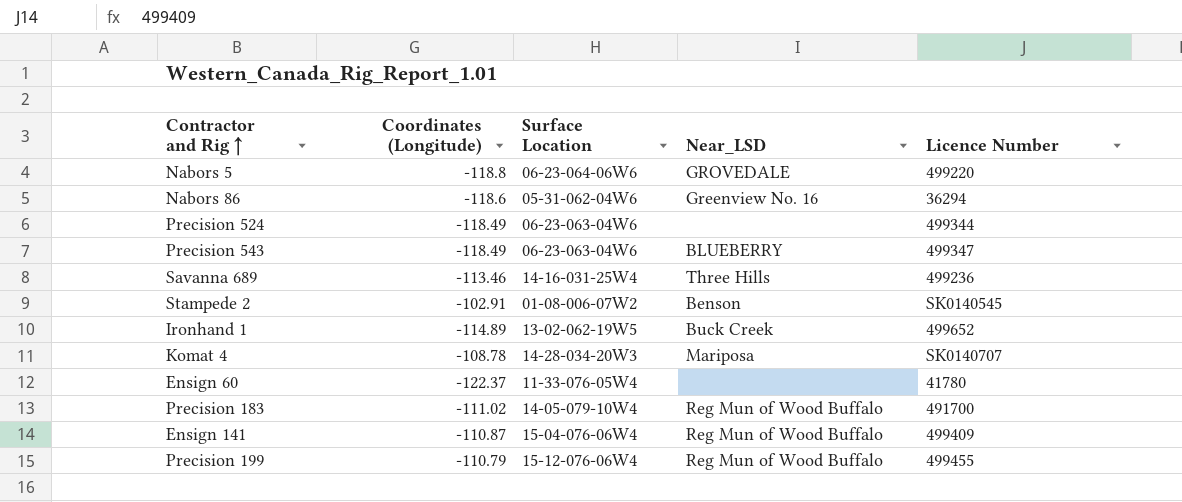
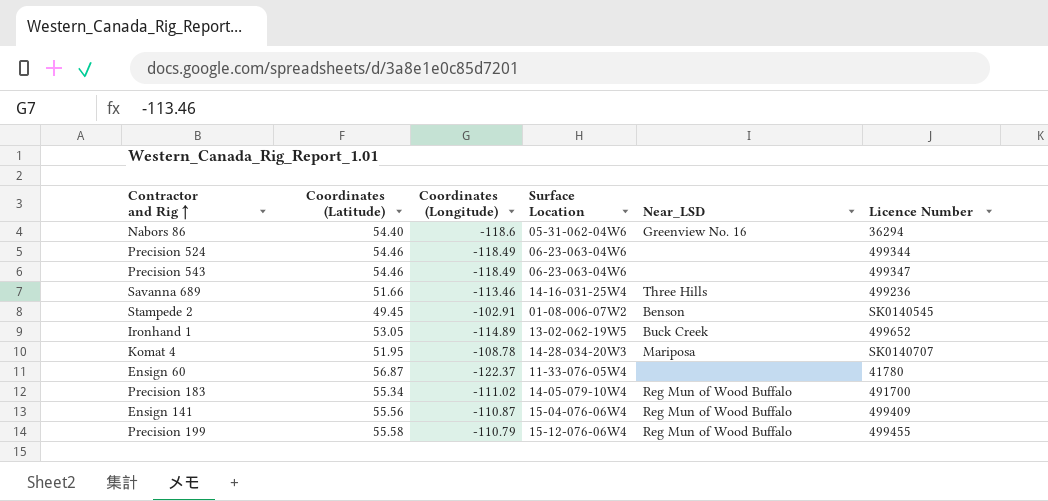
column Coordinates (Latitude) | position: none -> 2
row Nabors 5: -118.8 | 06-23-064-06W6 | GROVEDALE | 499220 -> none
Precision 543 | Near_LSD: BLUEBERRY -> none

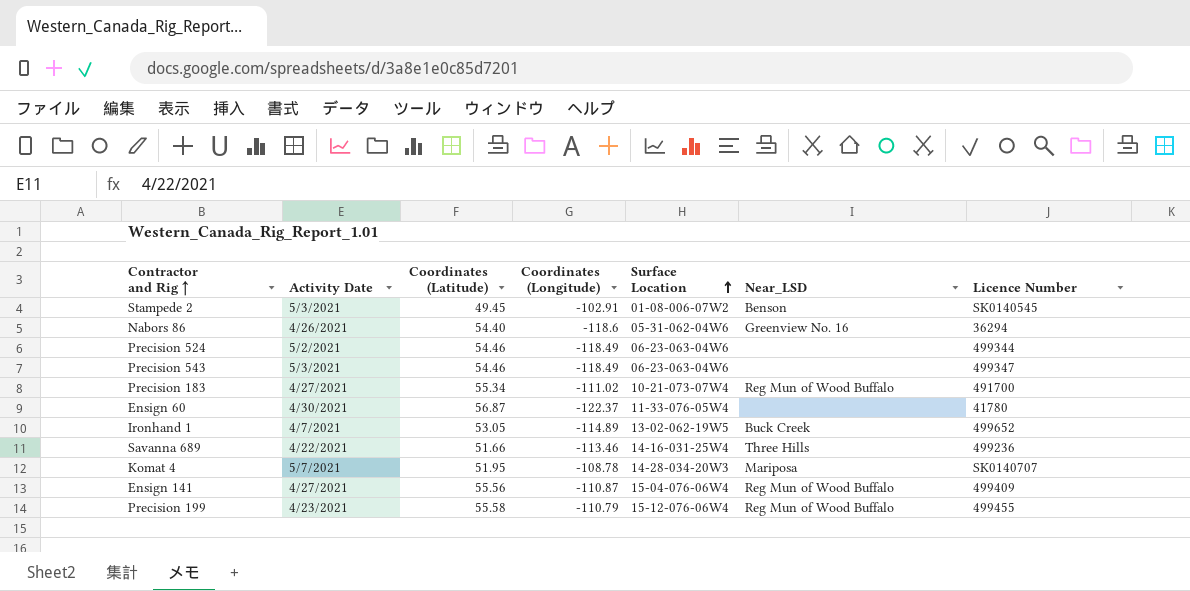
row order: none -> Surface Location ascending
column Activity Date | position: none -> 2
Precision 183 | Surface Location: 14-05-079-10W4 -> 10-21-073-07W4

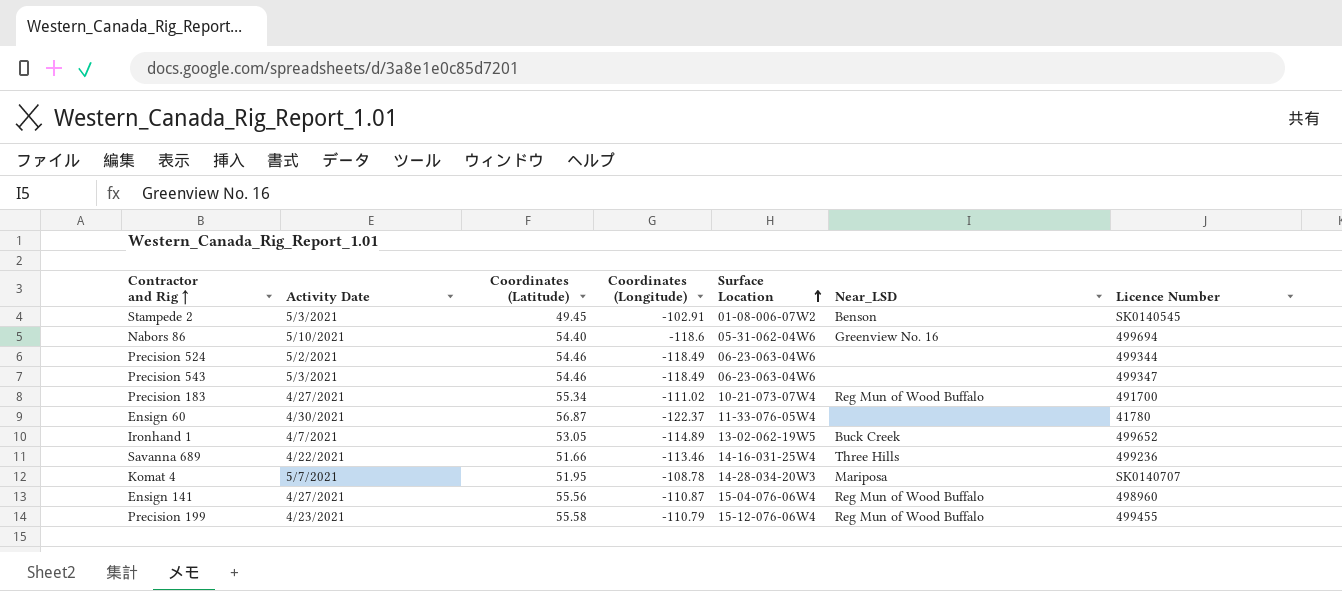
Nabors 86 | Activity Date: 4/26/2021 -> 5/10/2021
Nabors 86 | Licence Number: 36294 -> 499694
Ensign 141 | Licence Number: 499409 -> 498960

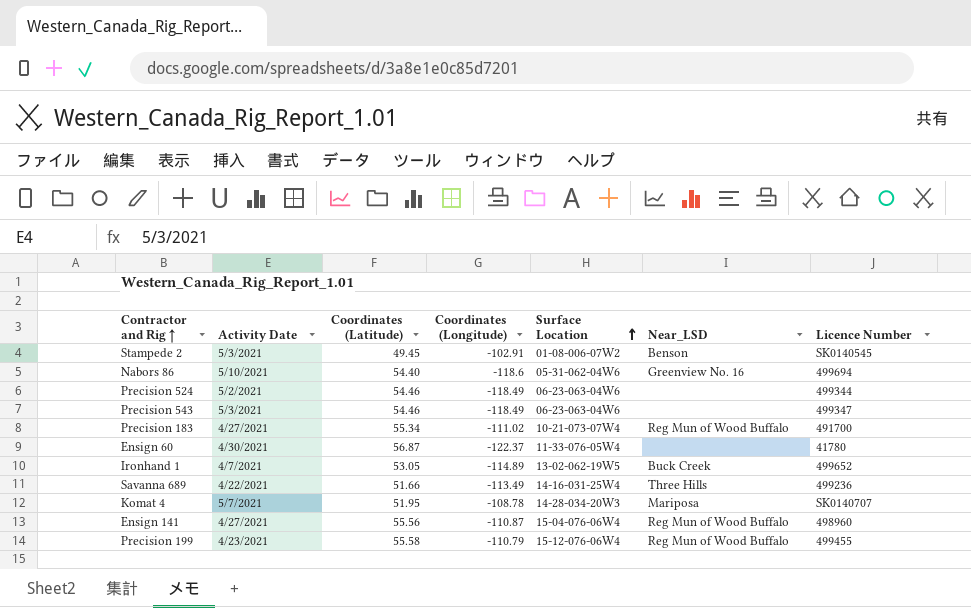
Savanna 689 | Coordinates (Longitude): -113.46 -> -113.49

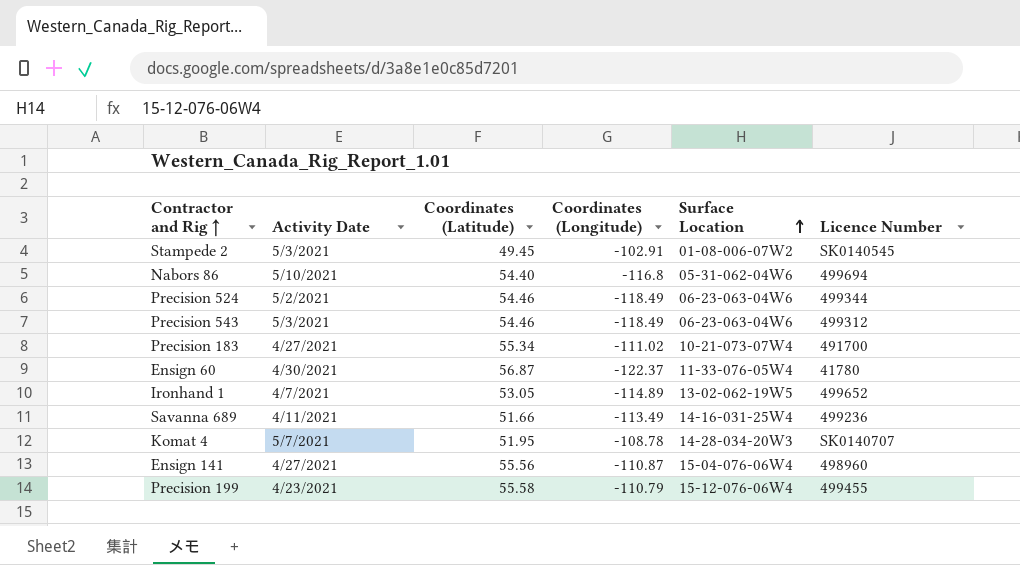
column Near_LSD | position: 6 -> none
Nabors 86 | Coordinates (Longitude): -118.6 -> -116.8
Precision 543 | Licence Number: 499347 -> 499312
Savanna 689 | Activity Date: 4/22/2021 -> 4/11/2021

